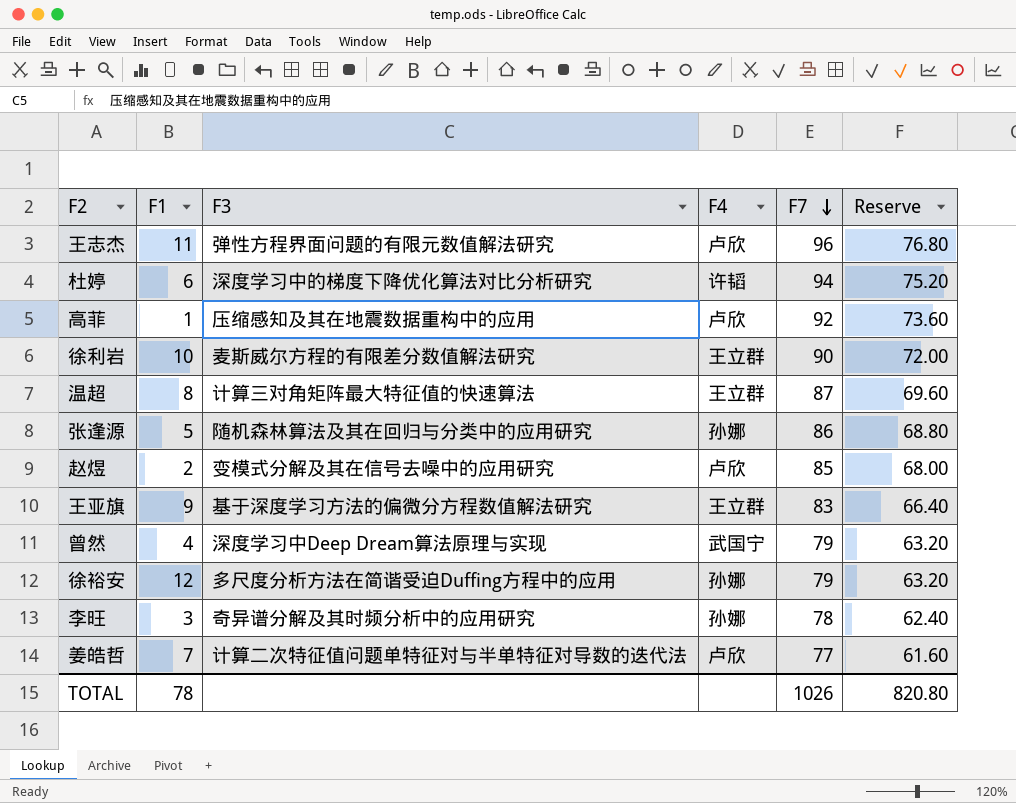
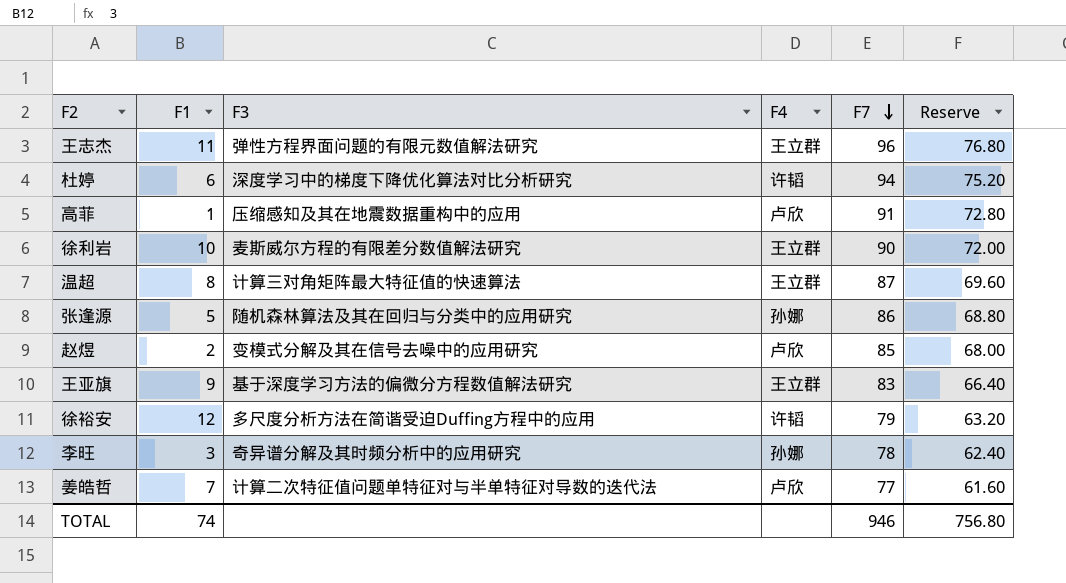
row 曾然: 4 | 深度学习中Deep Dream算法原理与实现 | 武国宁 | 79 | 63.20 -> none
王志杰 | F4: 卢欣 -> 王立群
高菲 | F7: 92 -> 91
高菲 | Reserve: 73.60 -> 72.80
徐裕安 | F4: 孙娜 -> 许韬
TOTAL | F1: 78 -> 74
TOTAL | F7: 1026 -> 946
TOTAL | Reserve: 820.80 -> 756.80

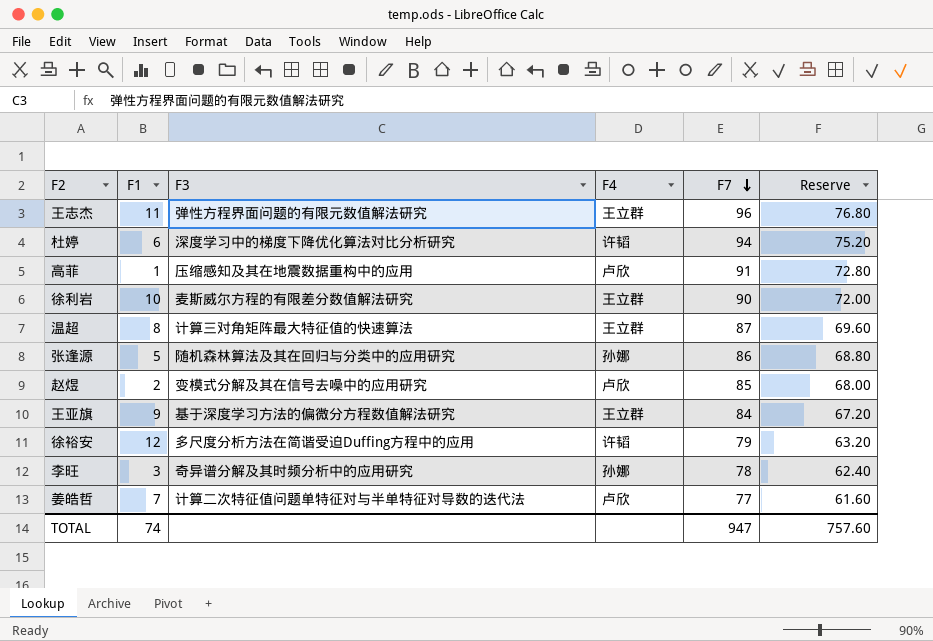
王亚旗 | F7: 83 -> 84
王亚旗 | Reserve: 66.40 -> 67.20
TOTAL | F7: 946 -> 947
TOTAL | Reserve: 756.80 -> 757.60

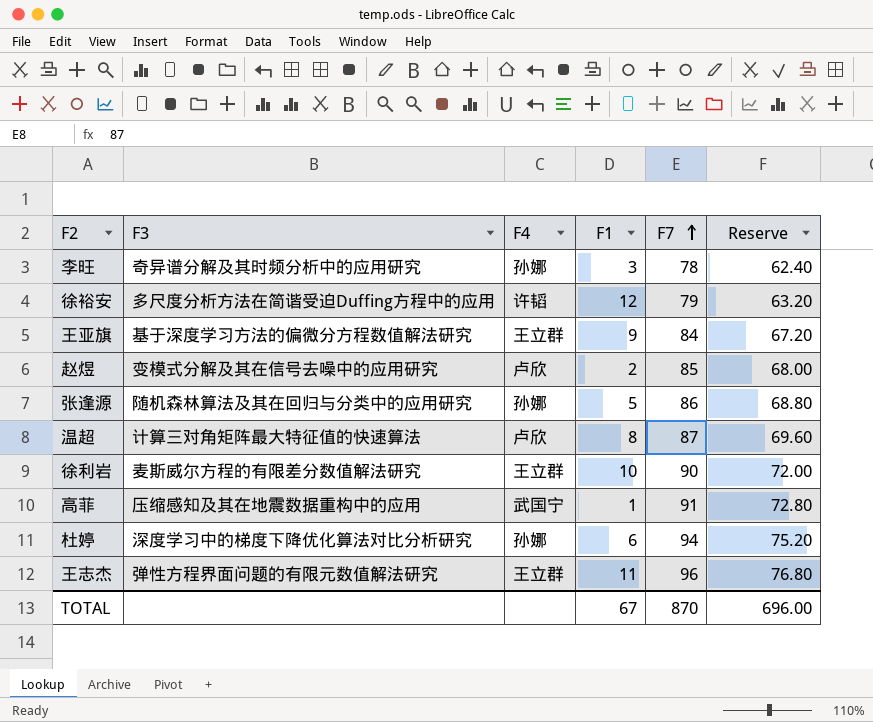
row order: F7 descending -> F7 ascending
column F1 | position: 2 -> 4
row 姜皓哲: 7 | 计算二次特征值问题单特征对与半单特征对导数的迭代法 | 卢欣 | 77 | 61.60 -> none
温超 | F4: 王立群 -> 卢欣
高菲 | F4: 卢欣 -> 武国宁
杜婷 | F4: 许韬 -> 孙娜
TOTAL | F1: 74 -> 67
TOTAL | F7: 947 -> 870
TOTAL | Reserve: 757.60 -> 696.00

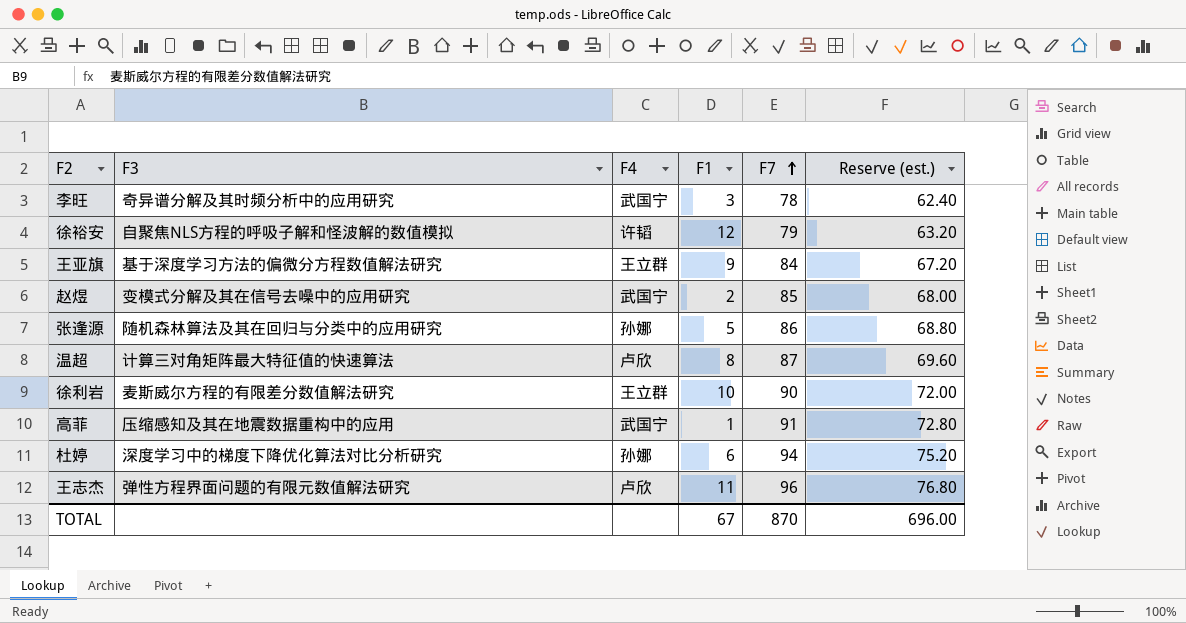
column name: Reserve -> Reserve (est.)
李旺 | F4: 孙娜 -> 武国宁
徐裕安 | F3: 多尺度分析方法在简谐受迫Duffing方程中的应用 -> 自聚焦NLS方程的呼吸子解和怪波解的数值模拟
赵煜 | F4: 卢欣 -> 武国宁
王志杰 | F4: 王立群 -> 卢欣

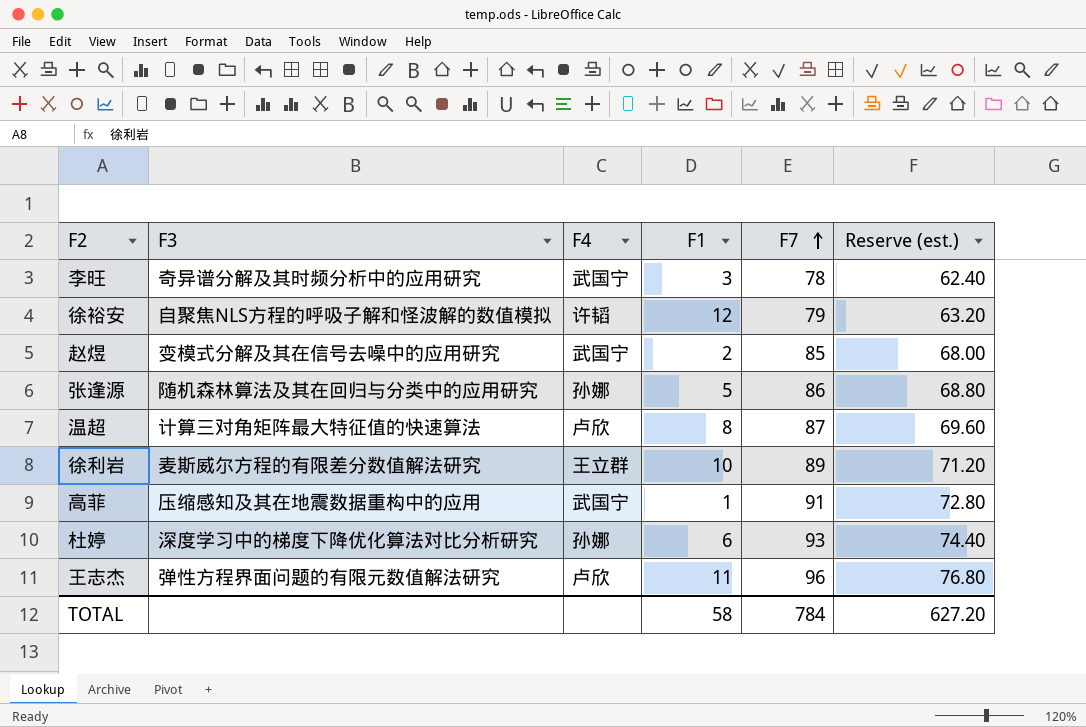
row 王亚旗: 基于深度学习方法的偏微分方程数值解法研究 | 王立群 | 9 | 84 | 67.20 -> none
徐利岩 | F7: 90 -> 89
徐利岩 | Reserve (est.): 72.00 -> 71.20
杜婷 | F7: 94 -> 93
杜婷 | Reserve (est.): 75.20 -> 74.40
TOTAL | F1: 67 -> 58
TOTAL | F7: 870 -> 784
TOTAL | Reserve (est.): 696.00 -> 627.20

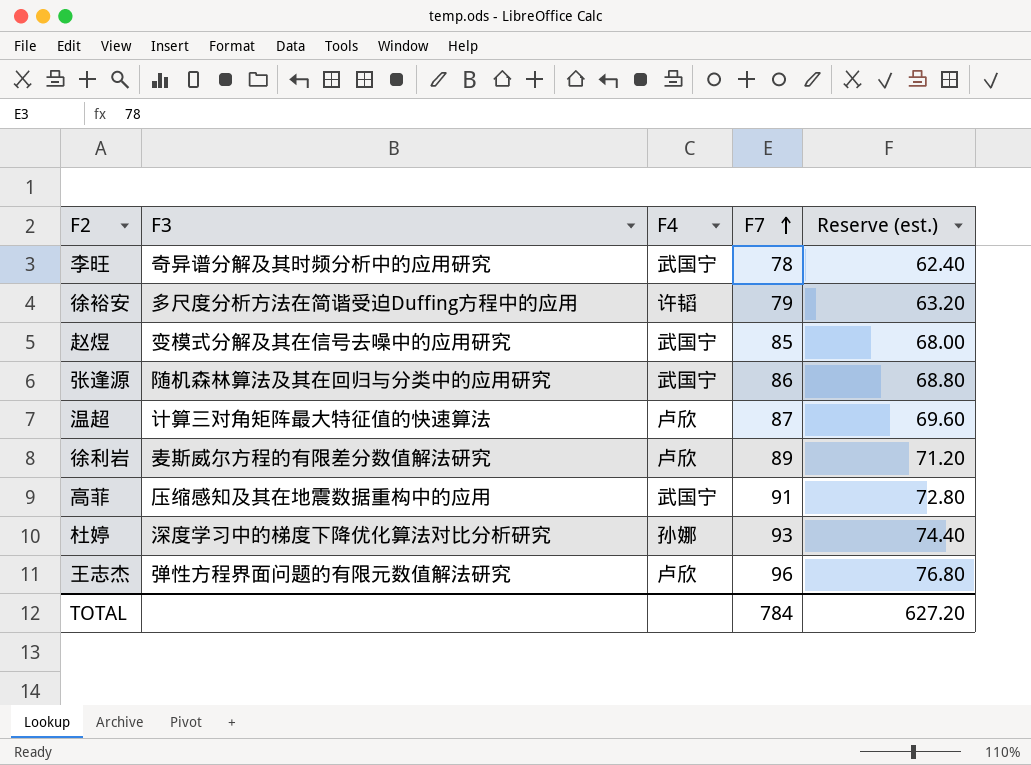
column F1 | position: 4 -> none
徐裕安 | F3: 自聚焦NLS方程的呼吸子解和怪波解的数值模拟 -> 多尺度分析方法在简谐受迫Duffing方程中的应用
张逢源 | F4: 孙娜 -> 武国宁
徐利岩 | F4: 王立群 -> 卢欣

